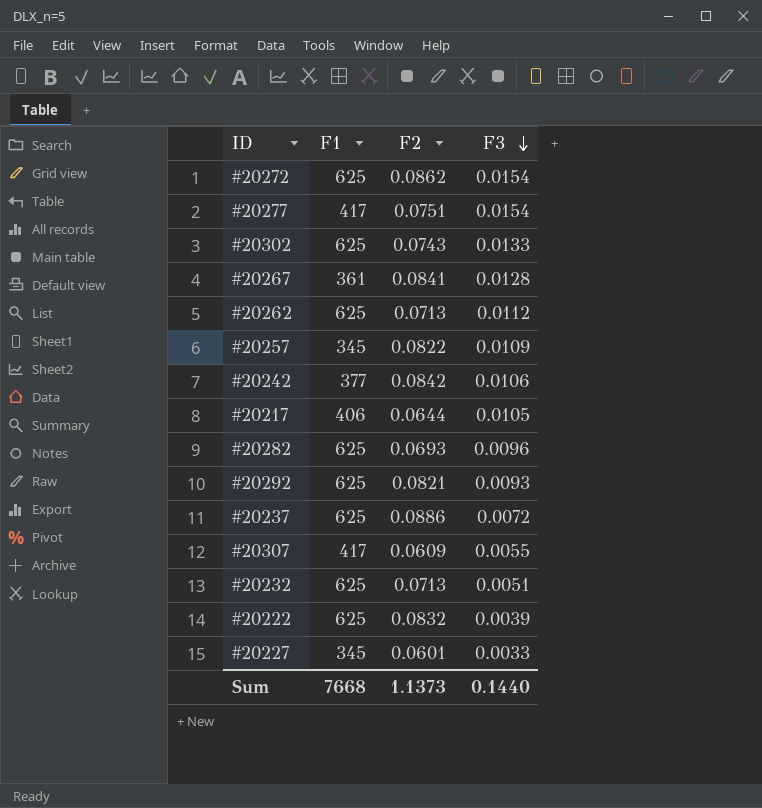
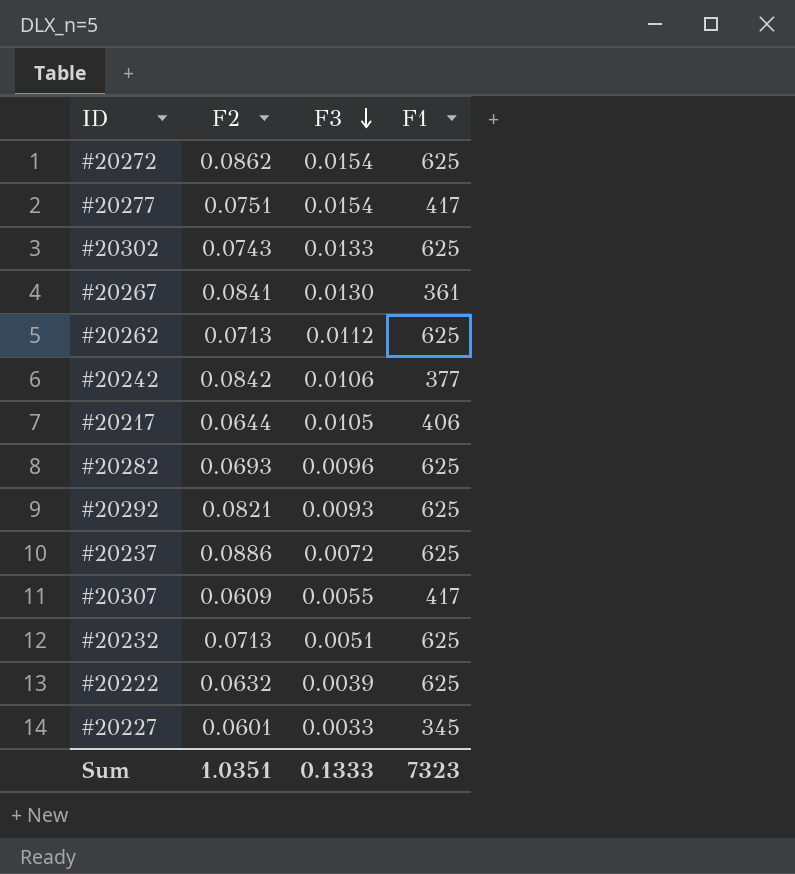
column F1 | position: 2 -> 4
row #20257: 345 | 0.0822 | 0.0109 -> none
#20267 | F3: 0.0128 -> 0.0130
#20222 | F2: 0.0832 -> 0.0632
Sum | F2: 1.1373 -> 1.0351
Sum | F3: 0.1440 -> 0.1333
Sum | F1: 7668 -> 7323

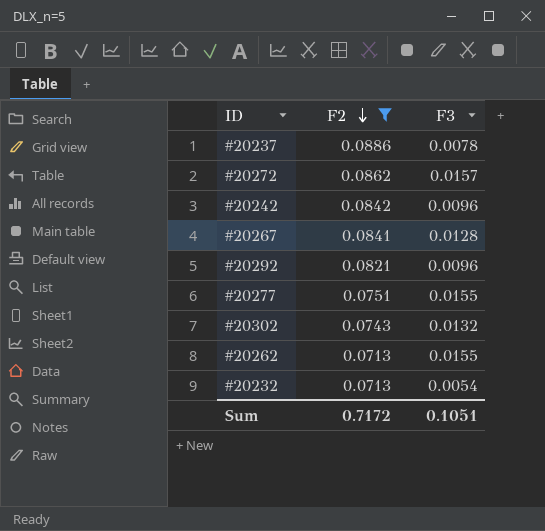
filter: none -> F2 >= 0.0713
row order: F3 descending -> F2 descending
column F1 | position: 4 -> none
#20237 | F3: 0.0072 -> 0.0078
#20272 | F3: 0.0154 -> 0.0157
#20242 | F3: 0.0106 -> 0.0096
#20267 | F3: 0.0130 -> 0.0128
#20292 | F3: 0.0093 -> 0.0096
#20277 | F3: 0.0154 -> 0.0155
#20302 | F3: 0.0133 -> 0.0132
#20262 | F3: 0.0112 -> 0.0155
#20232 | F3: 0.0051 -> 0.0054
Sum | F2: 1.0351 -> 0.7172
Sum | F3: 0.1333 -> 0.1051

